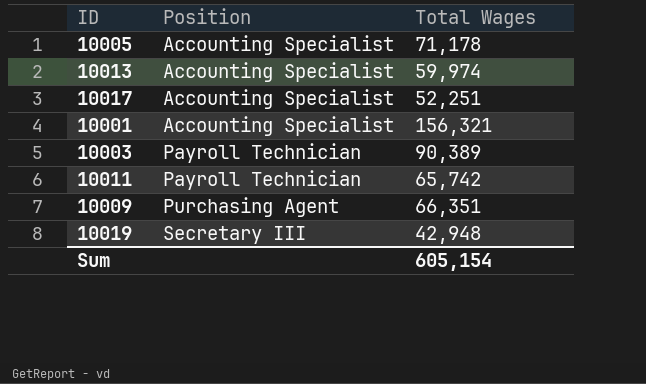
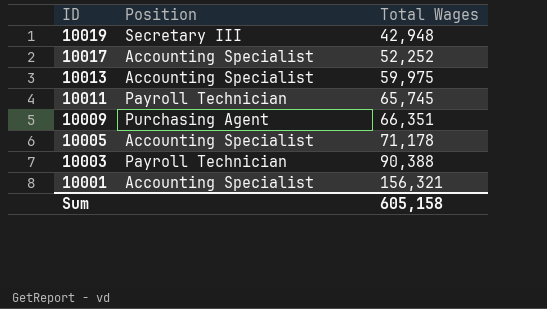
row order: Position ascending -> ID descending
10017 | Total Wages: 52,251 -> 52,252
10013 | Total Wages: 59,974 -> 59,975
10011 | Total Wages: 65,742 -> 65,745
10003 | Total Wages: 90,389 -> 90,388
Sum | Total Wages: 605,154 -> 605,158

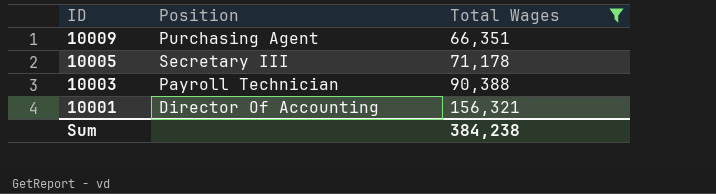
filter: none -> Total Wages >= 66,351
10005 | Position: Accounting Specialist -> Secretary III
10001 | Position: Accounting Specialist -> Director Of Accounting
Sum | Total Wages: 605,158 -> 384,238

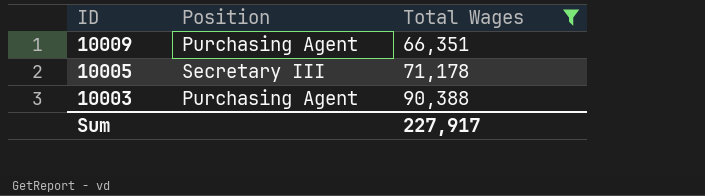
row 10001: Director Of Accounting | 156,321 -> none
10003 | Position: Payroll Technician -> Purchasing Agent
Sum | Total Wages: 384,238 -> 227,917

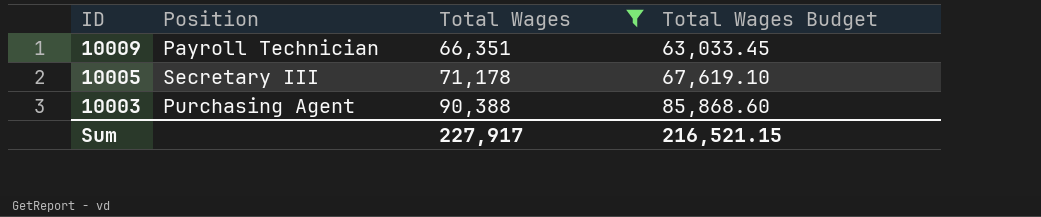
column Total Wages Budget | formula: none -> [Total Wages] * 0.95
10009 | Position: Purchasing Agent -> Payroll Technician

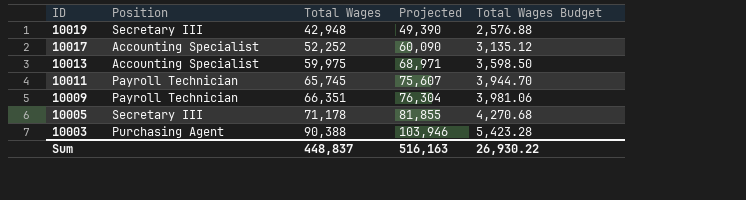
filter: Total Wages >= 66,351 -> none
column Projected | formula: none -> [Total Wages] * 1.15
column Total Wages Budget | formula: [Total Wages] * 0.95 -> [Total Wages] * 0.06
Sum | Total Wages: 227,917 -> 448,837
Sum | Total Wages Budget: 216,521.15 -> 26,930.22

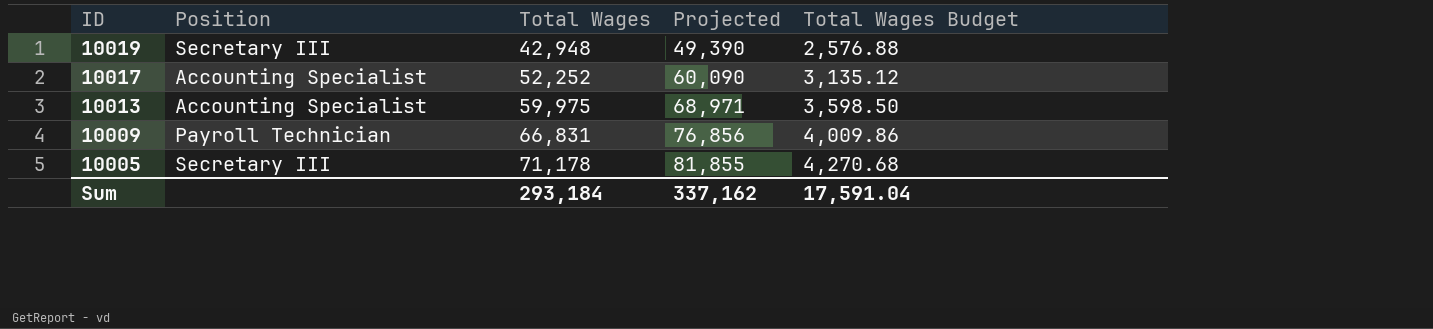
row 10011: Payroll Technician | 65,745 | 75,607 | 3,944.70 -> none
row 10003: Purchasing Agent | 90,388 | 103,946 | 5,423.28 -> none
10009 | Total Wages: 66,351 -> 66,831
10009 | Projected: 76,304 -> 76,856
10009 | Total Wages Budget: 3,981.06 -> 4,009.86
Sum | Total Wages: 448,837 -> 293,184
Sum | Projected: 516,163 -> 337,162
Sum | Total Wages Budget: 26,930.22 -> 17,591.04

